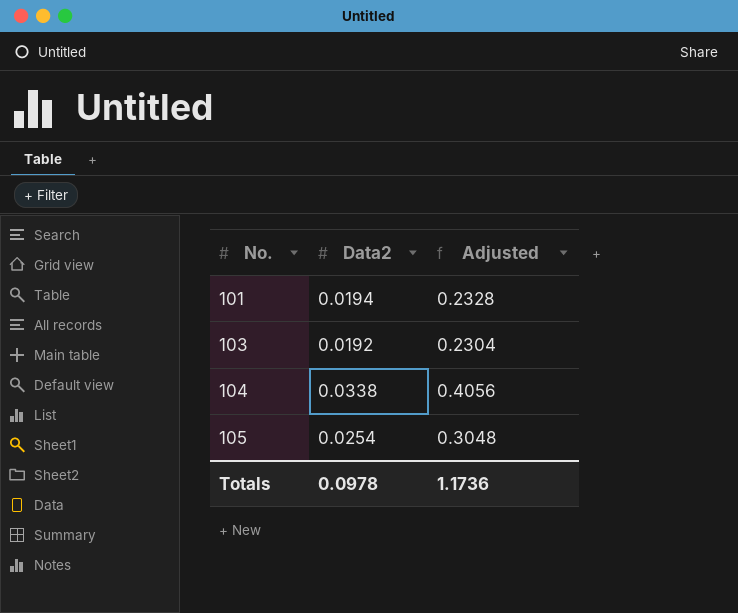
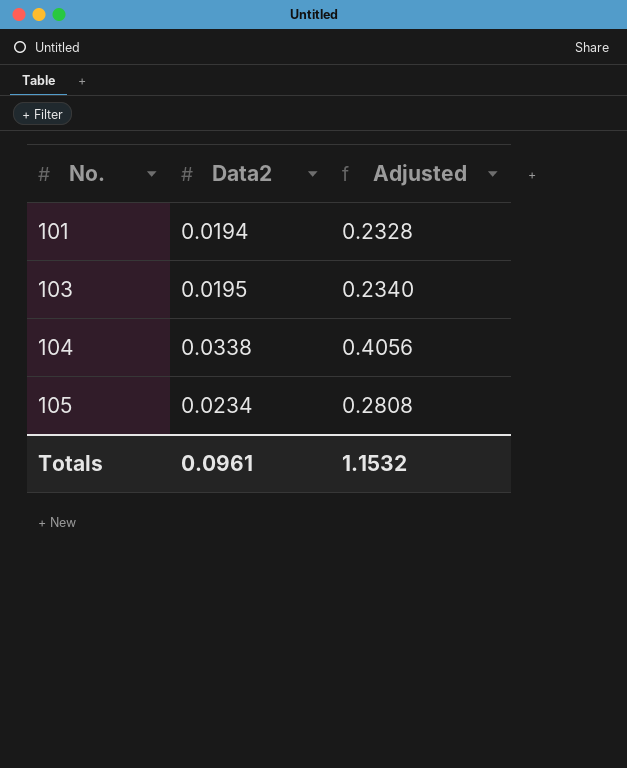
103 | Data2: 0.0192 -> 0.0195
103 | Adjusted: 0.2304 -> 0.2340
105 | Data2: 0.0254 -> 0.0234
105 | Adjusted: 0.3048 -> 0.2808
Totals | Data2: 0.0978 -> 0.0961
Totals | Adjusted: 1.1736 -> 1.1532

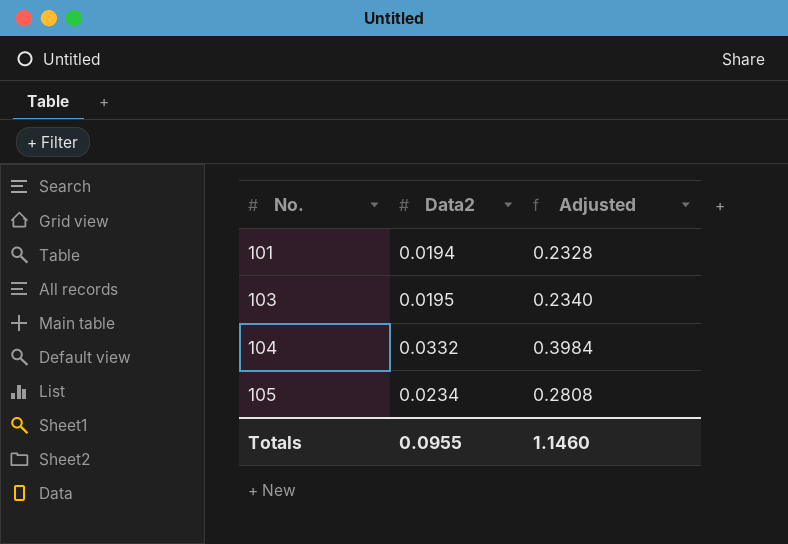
104 | Data2: 0.0338 -> 0.0332
104 | Adjusted: 0.4056 -> 0.3984
Totals | Data2: 0.0961 -> 0.0955
Totals | Adjusted: 1.1532 -> 1.1460

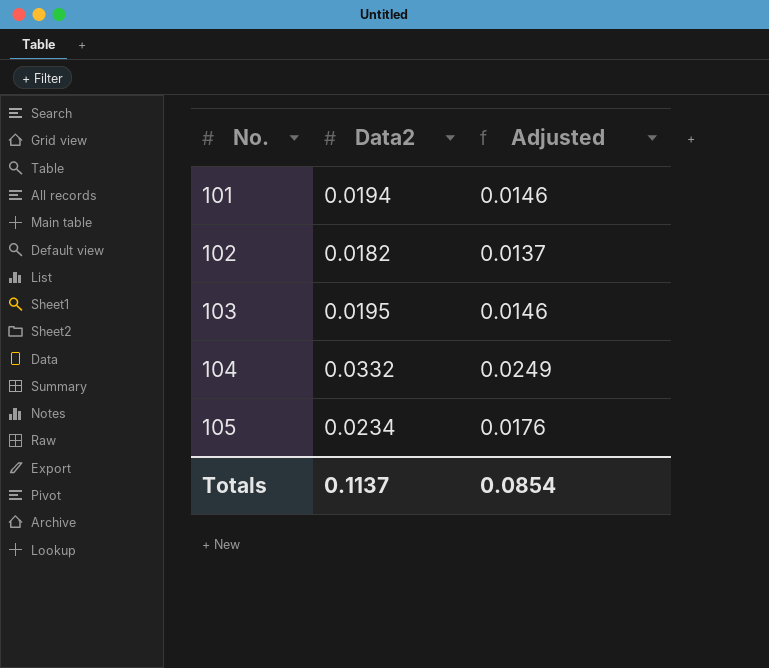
column Adjusted | formula: [Data2] * 12 -> [Data2] * 0.75
row 102: none -> 0.0182 | 0.0137
Totals | Data2: 0.0955 -> 0.1137
Totals | Adjusted: 1.1460 -> 0.0854

